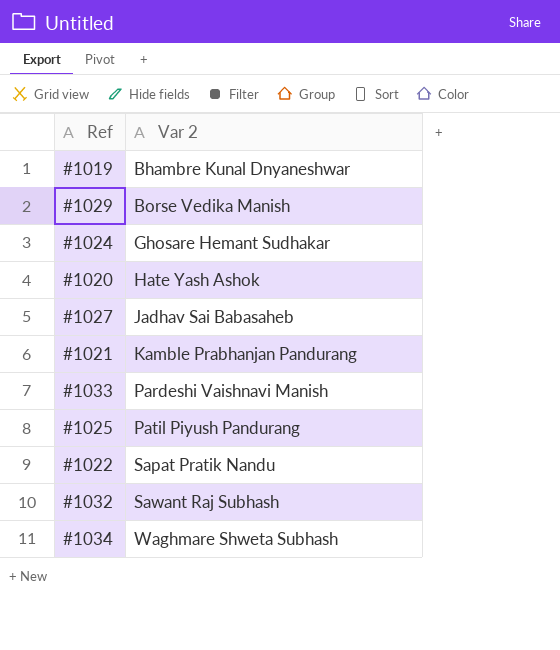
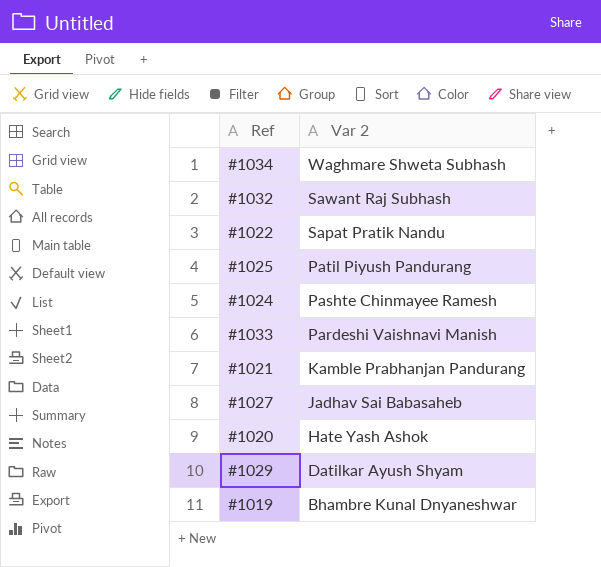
row order: Var 2 ascending -> Var 2 descending
#1024 | Var 2: Ghosare Hemant Sudhakar -> Pashte Chinmayee Ramesh
#1029 | Var 2: Borse Vedika Manish -> Datilkar Ayush Shyam

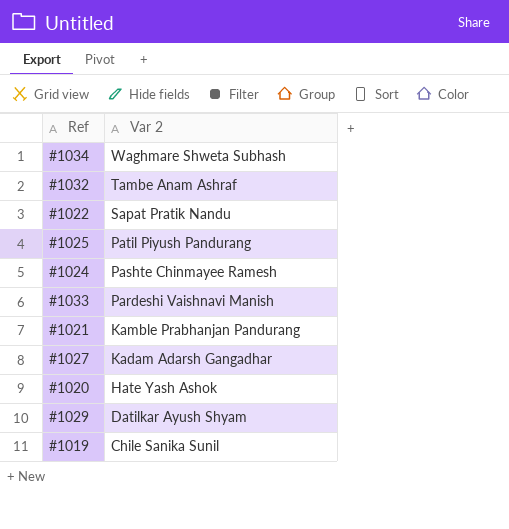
#1032 | Var 2: Sawant Raj Subhash -> Tambe Anam Ashraf
#1027 | Var 2: Jadhav Sai Babasaheb -> Kadam Adarsh Gangadhar
#1019 | Var 2: Bhambre Kunal Dnyaneshwar -> Chile Sanika Sunil

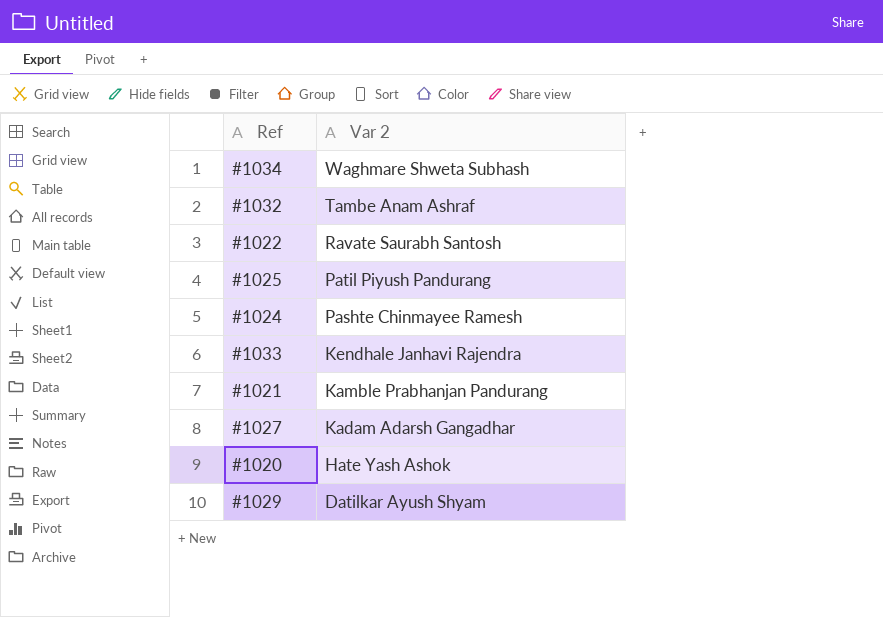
row #1019: Chile Sanika Sunil -> none
#1022 | Var 2: Sapat Pratik Nandu -> Ravate Saurabh Santosh
#1033 | Var 2: Pardeshi Vaishnavi Manish -> Kendhale Janhavi Rajendra

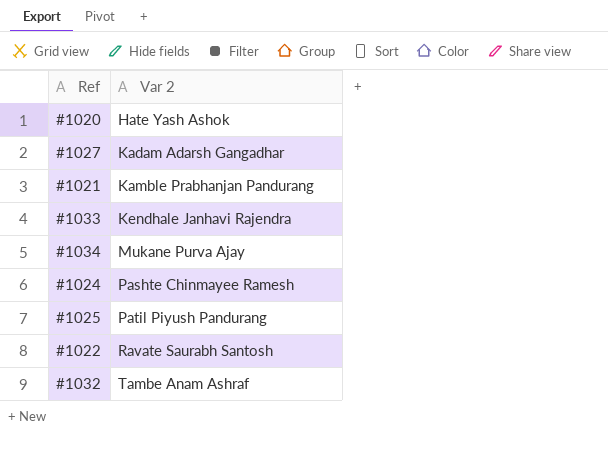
row order: Var 2 descending -> Var 2 ascending
row #1029: Datilkar Ayush Shyam -> none
#1034 | Var 2: Waghmare Shweta Subhash -> Mukane Purva Ajay

